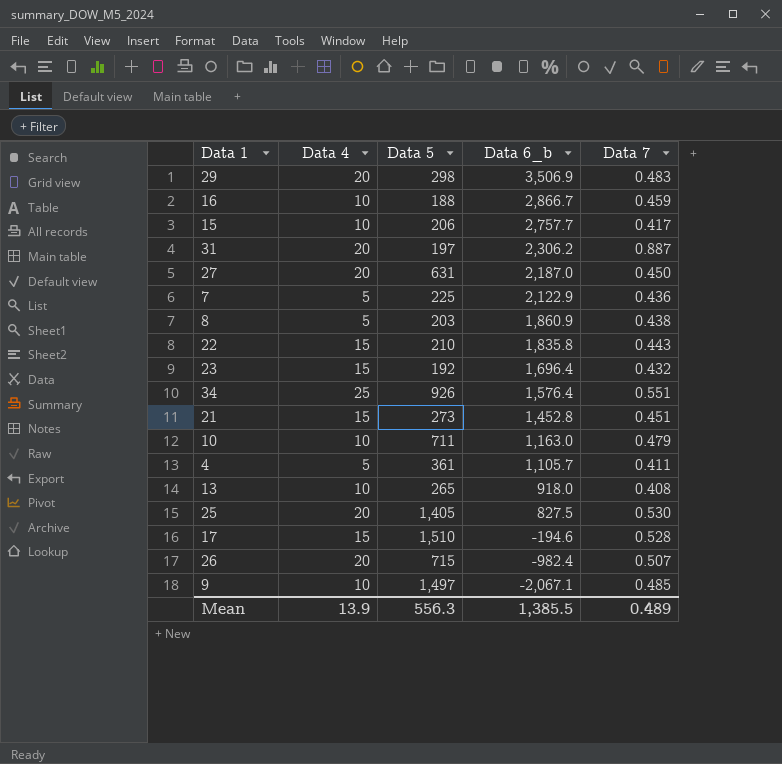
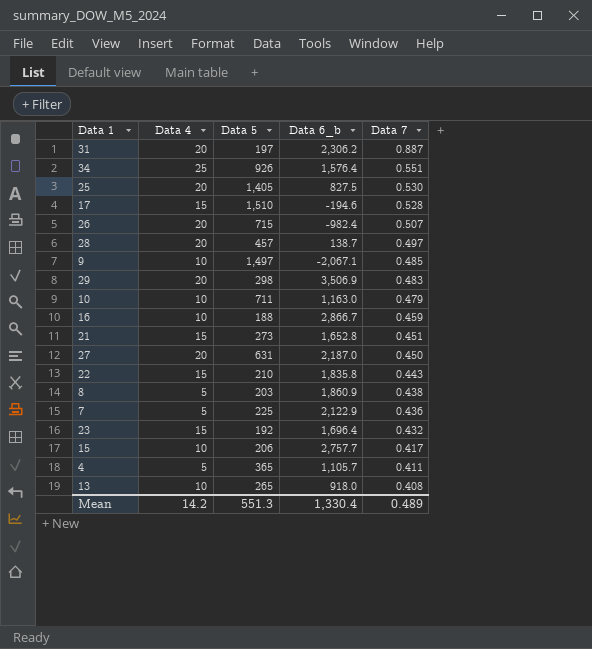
row order: Data 6_b descending -> Data 7 descending
row 28: none -> 20 | 457 | 138.7 | 0.497
21 | Data 6_b: 1,452.8 -> 1,652.8
4 | Data 5: 361 -> 365
Mean | Data 4: 13.9 -> 14.2
Mean | Data 5: 556.3 -> 551.3
Mean | Data 6_b: 1,385.5 -> 1,330.4

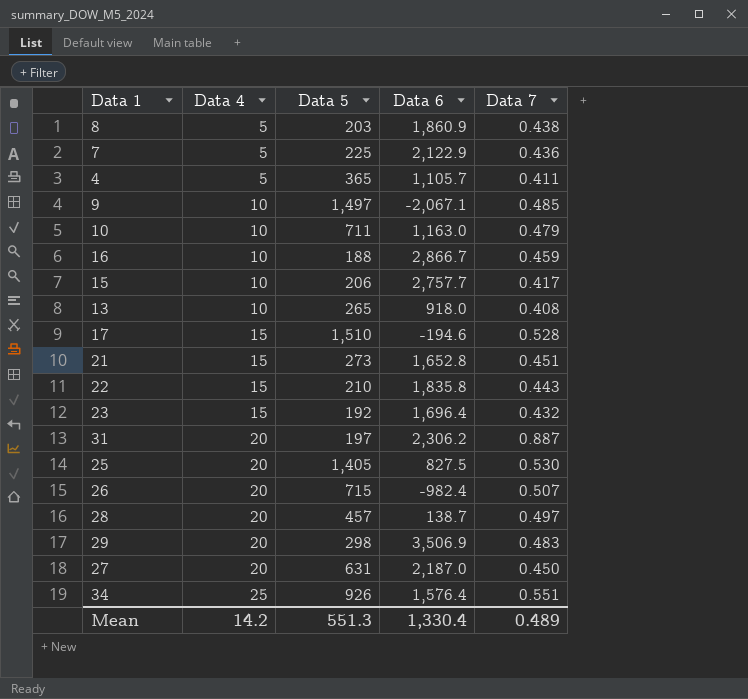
row order: Data 7 descending -> Data 4 ascending
column name: Data 6_b -> Data 6

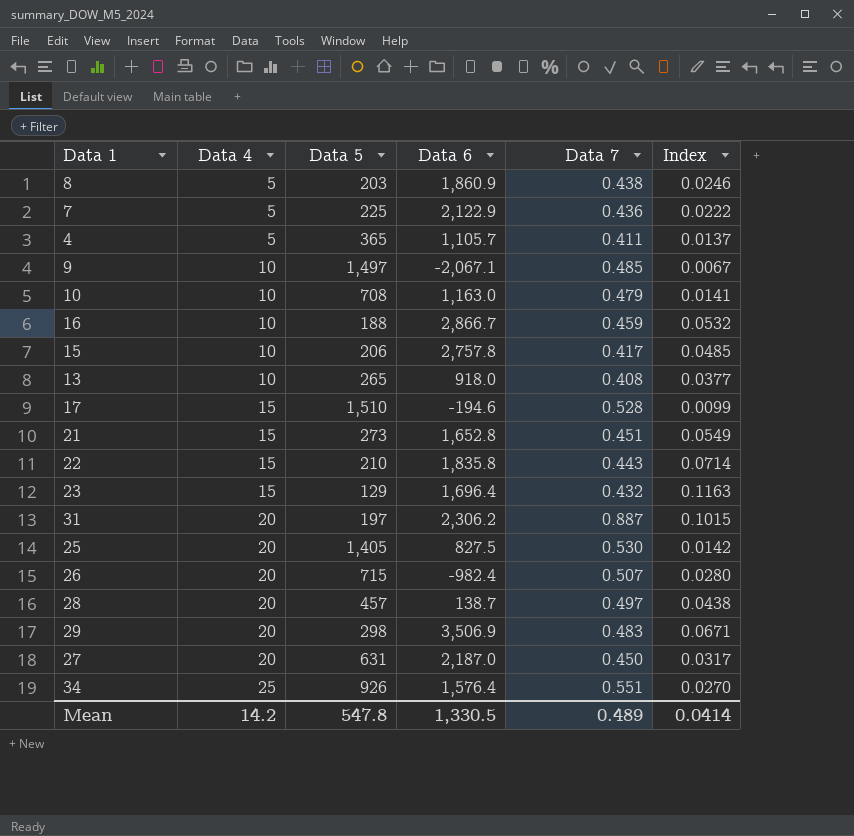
column Index | formula: none -> [Data 4] / [Data 5]
10 | Data 5: 711 -> 708
15 | Data 6: 2,757.7 -> 2,757.8
23 | Data 5: 192 -> 129
Mean | Data 5: 551.3 -> 547.8
Mean | Data 6: 1,330.4 -> 1,330.5

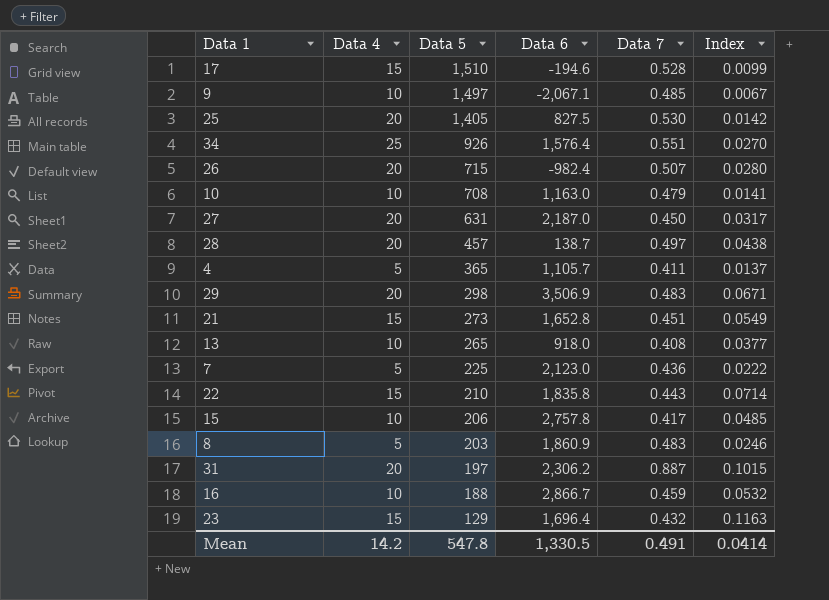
row order: Data 4 ascending -> Data 5 descending
7 | Data 6: 2,122.9 -> 2,123.0
8 | Data 7: 0.438 -> 0.483
Mean | Data 7: 0.489 -> 0.491

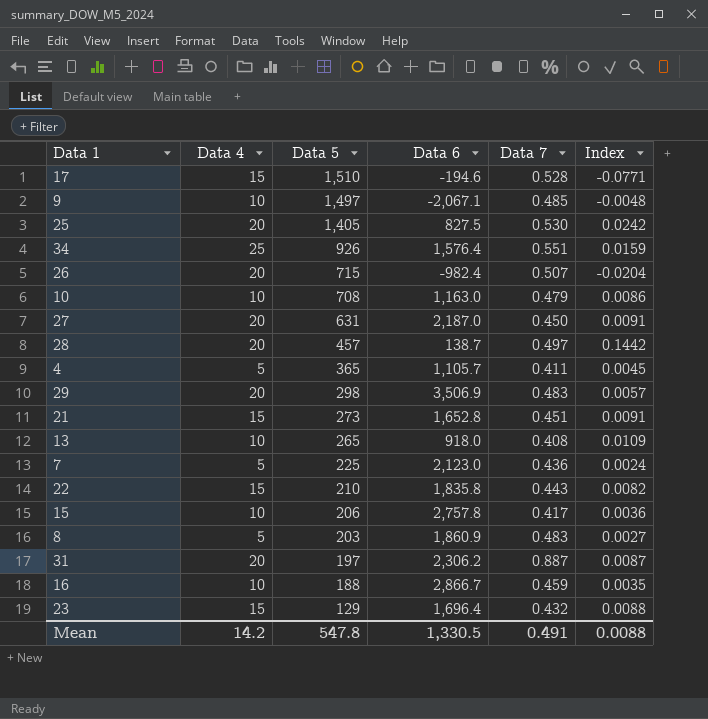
column Index | formula: [Data 4] / [Data 5] -> [Data 4] / [Data 6]
Mean | Index: 0.0414 -> 0.0088

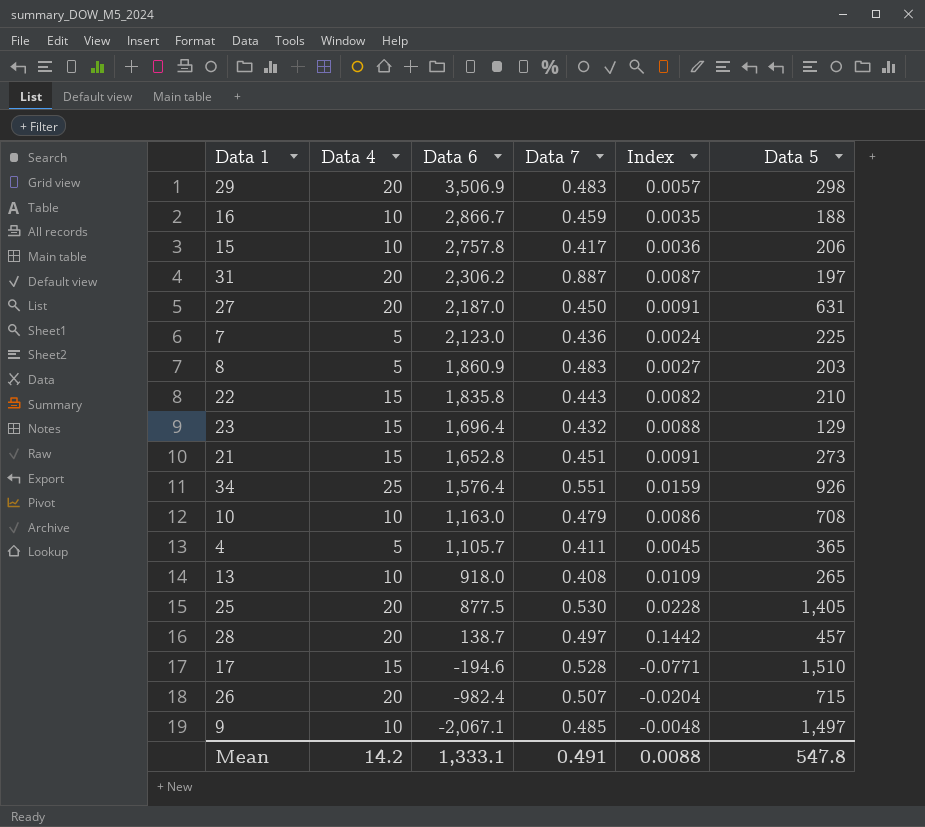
row order: Data 5 descending -> Data 6 descending
column Data 5 | position: 3 -> 6
25 | Data 6: 827.5 -> 877.5
25 | Index: 0.0242 -> 0.0228
Mean | Data 6: 1,330.5 -> 1,333.1

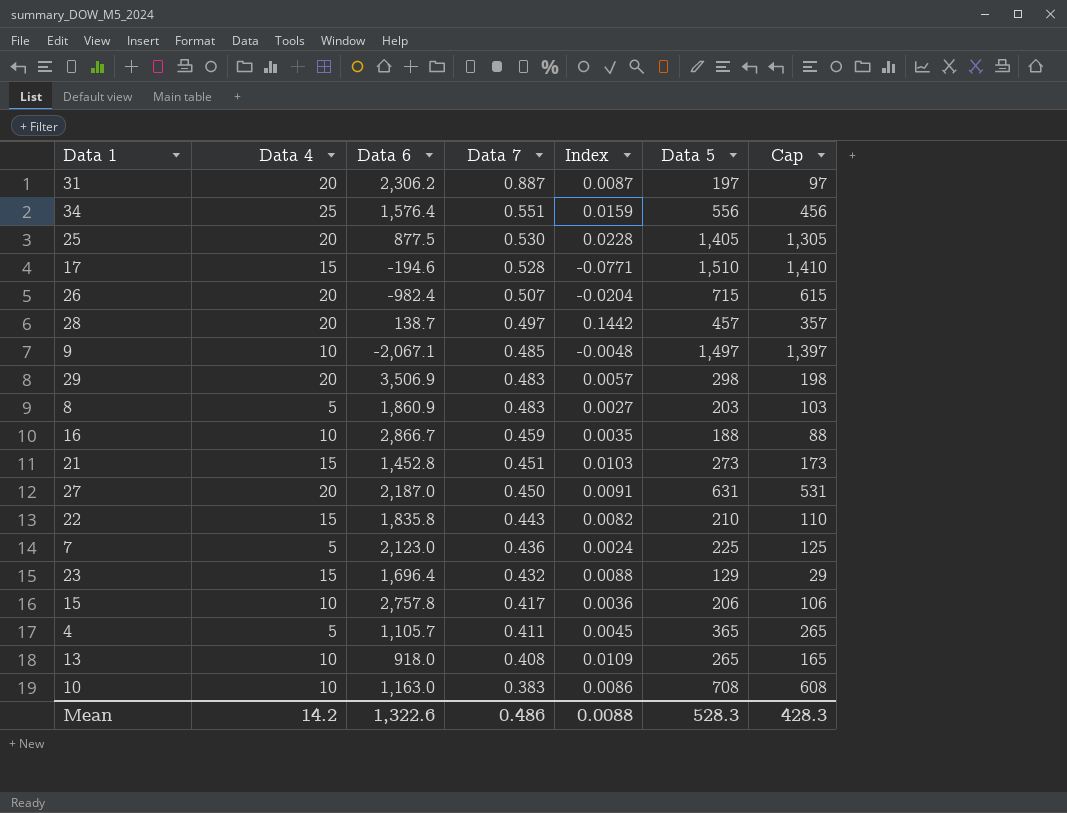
row order: Data 6 descending -> Data 7 descending
column Cap | formula: none -> [Data 5] - 100
34 | Data 5: 926 -> 556
21 | Data 6: 1,652.8 -> 1,452.8
21 | Index: 0.0091 -> 0.0103
10 | Data 7: 0.479 -> 0.383
Mean | Data 6: 1,333.1 -> 1,322.6
Mean | Data 7: 0.491 -> 0.486
Mean | Data 5: 547.8 -> 528.3

